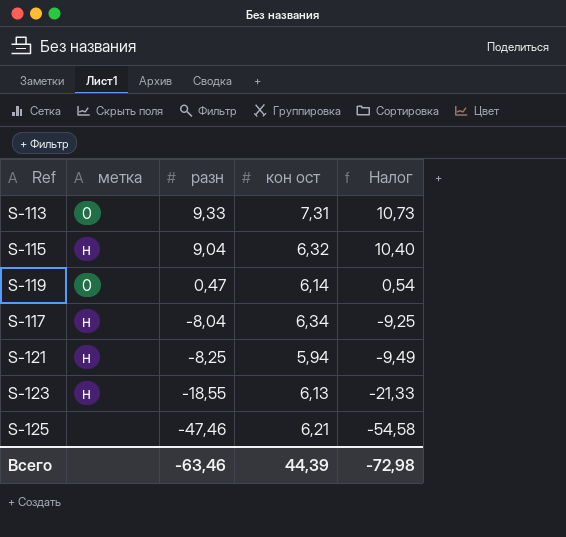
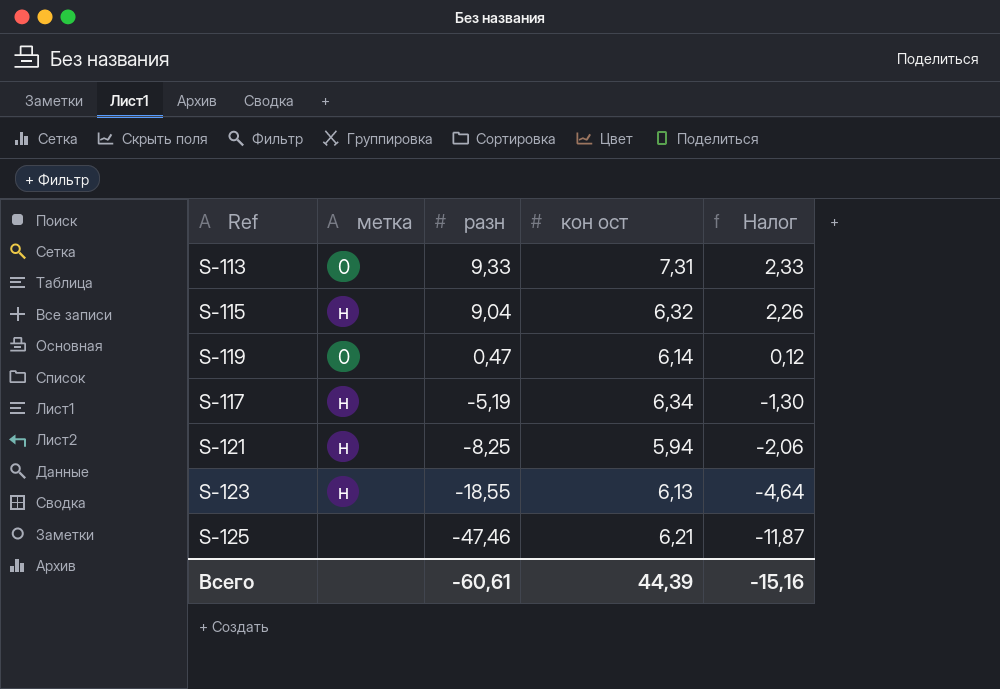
column Налог | formula: [разн] * 1,15 -> [разн] * 0,25
S-117 | разн: -8,04 -> -5,19
Всего | разн: -63,46 -> -60,61
Всего | Налог: -72,98 -> -15,16

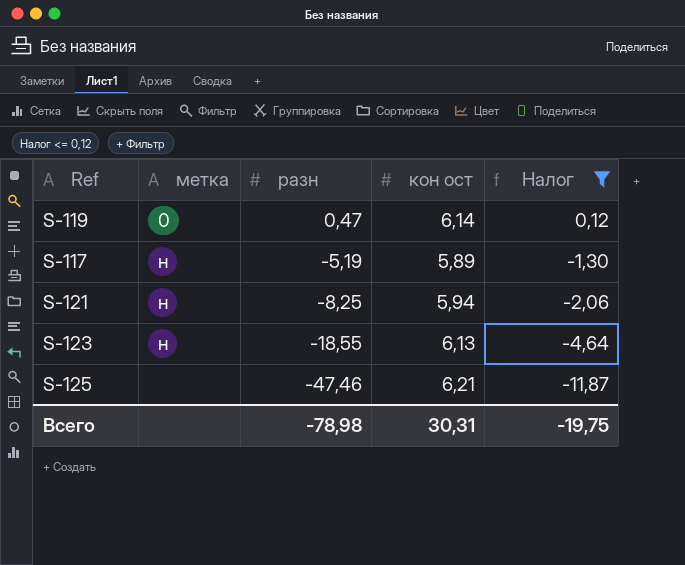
filter: none -> Налог <= 0,12
S-117 | кон ост: 6,34 -> 5,89
Всего | разн: -60,61 -> -78,98
Всего | кон ост: 44,39 -> 30,31
Всего | Налог: -15,16 -> -19,75

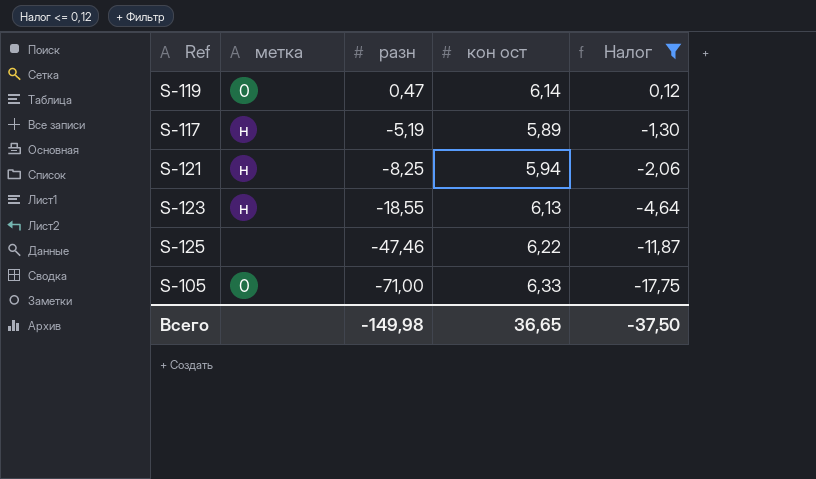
S-125 | кон ост: 6,21 -> 6,22
row S-105: none -> 0 | -71,00 | 6,33 | -17,75
Всего | разн: -78,98 -> -149,98
Всего | кон ост: 30,31 -> 36,65
Всего | Налог: -19,75 -> -37,50

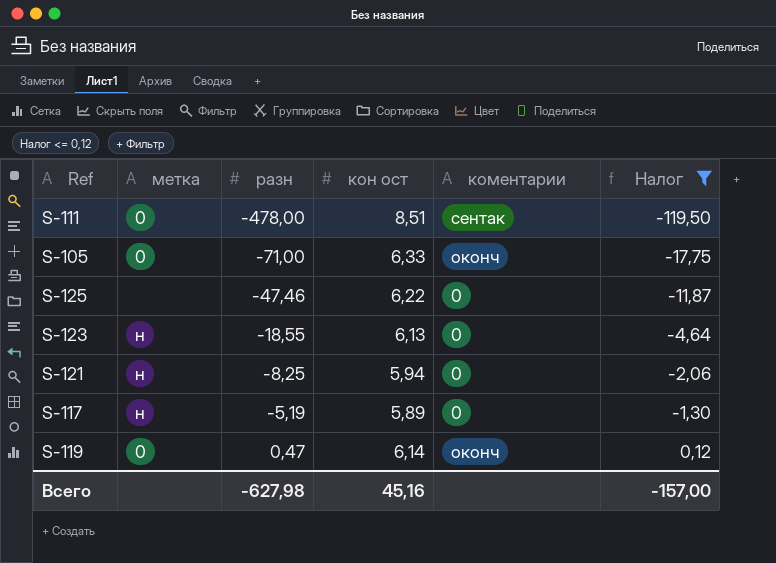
row order: разн descending -> разн ascending
column коментарии | position: none -> 5
row S-111: none -> 0 | -478,00 | 8,51 | сентак | -119,50
Всего | разн: -149,98 -> -627,98
Всего | кон ост: 36,65 -> 45,16
Всего | Налог: -37,50 -> -157,00

